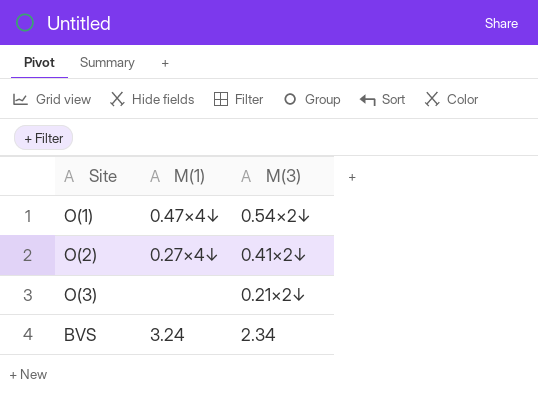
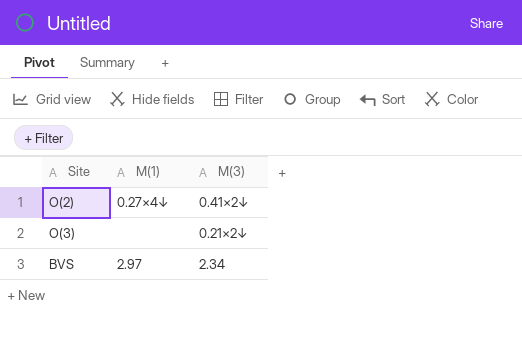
row O(1): 0.47×4↓ | 0.54×2↓ -> none
BVS | M(1): 3.24 -> 2.97

